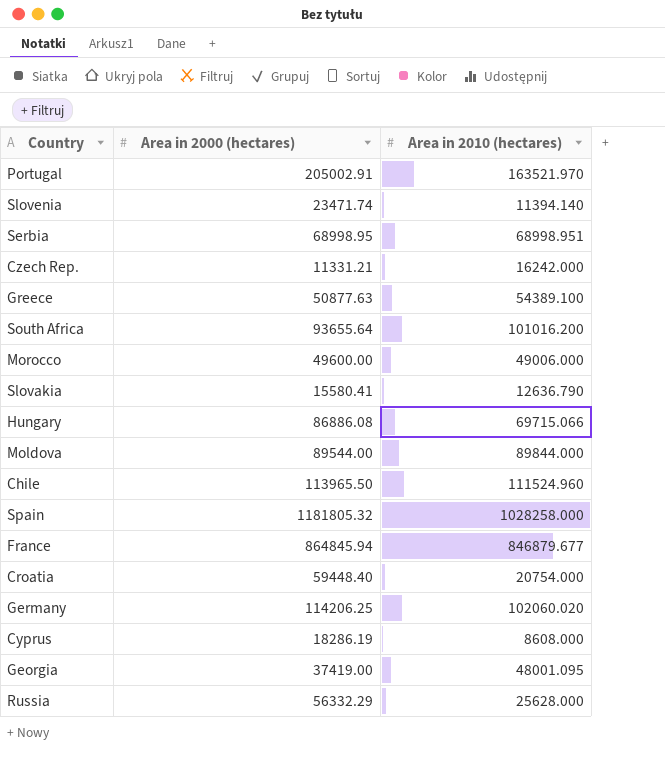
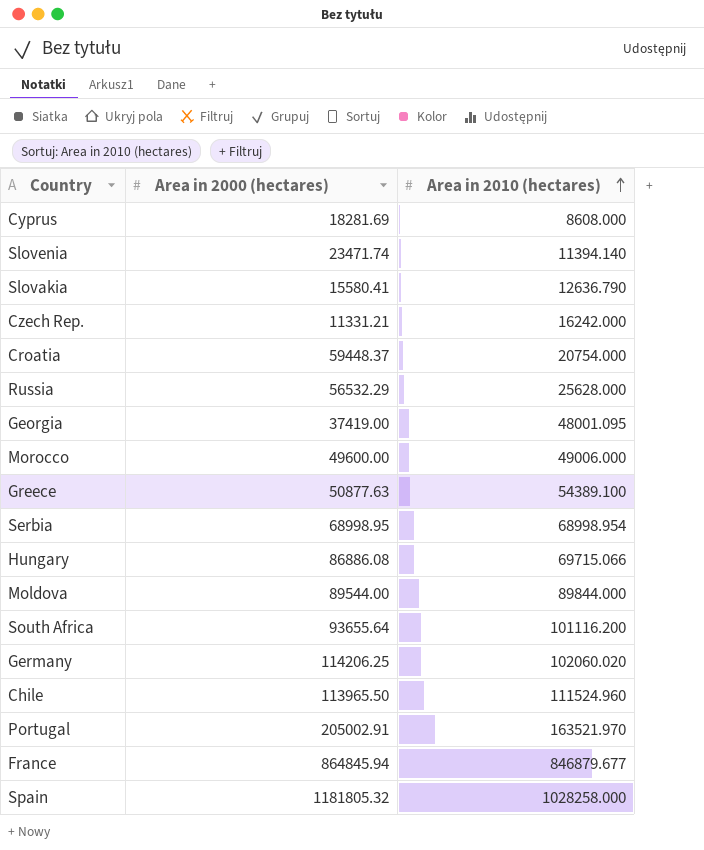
row order: none -> Area in 2010 (hectares) ascending
Cyprus | Area in 2000 (hectares): 18286.19 -> 18281.69
Croatia | Area in 2000 (hectares): 59448.40 -> 59448.37
Russia | Area in 2000 (hectares): 56332.29 -> 56532.29
Serbia | Area in 2010 (hectares): 68998.951 -> 68998.954
South Africa | Area in 2010 (hectares): 101016.200 -> 101116.200

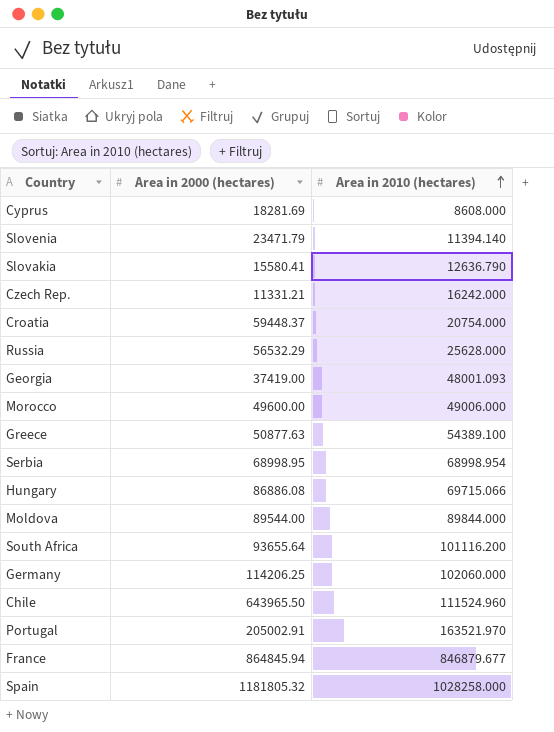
Slovenia | Area in 2000 (hectares): 23471.74 -> 23471.79
Georgia | Area in 2010 (hectares): 48001.095 -> 48001.093
Germany | Area in 2010 (hectares): 102060.020 -> 102060.000
Chile | Area in 2000 (hectares): 113965.50 -> 643965.50

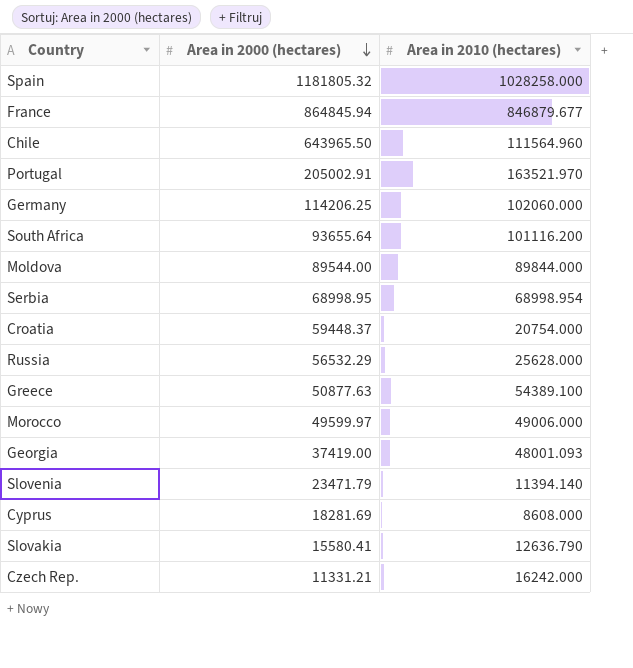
row order: Area in 2010 (hectares) ascending -> Area in 2000 (hectares) descending
row Hungary: 86886.08 | 69715.066 -> none
Chile | Area in 2010 (hectares): 111524.960 -> 111564.960
Morocco | Area in 2000 (hectares): 49600.00 -> 49599.97

